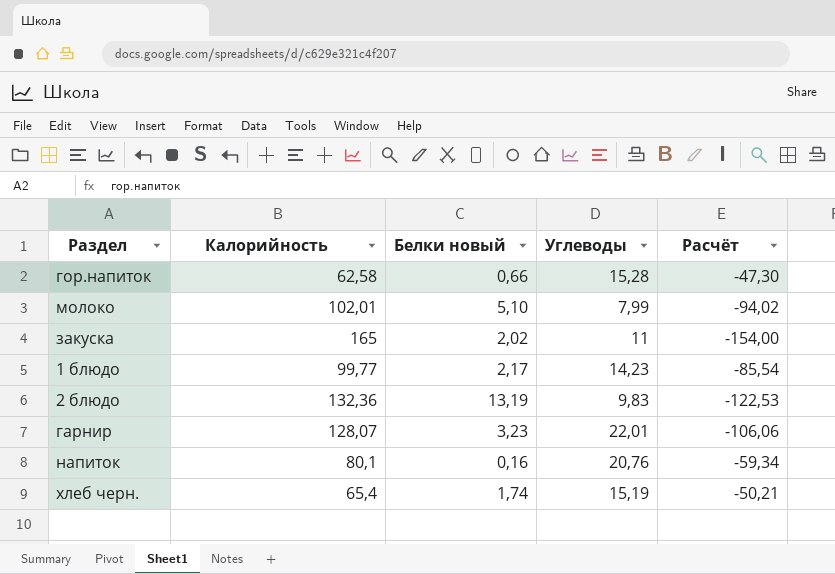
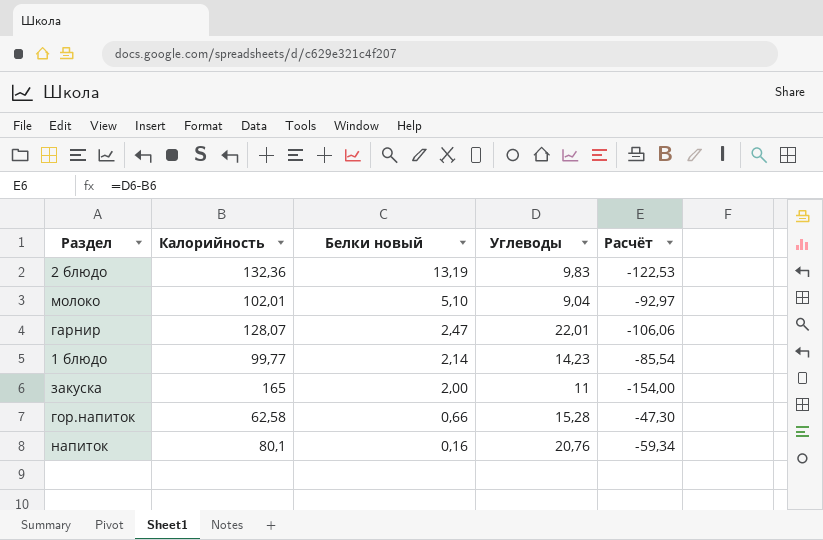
row order: none -> Белки новый descending
row хлеб черн.: 65,4 | 1,74 | 15,19 | -50,21 -> none
молоко | Углеводы: 7,99 -> 9,04
молоко | Расчёт: -94,02 -> -92,97
гарнир | Белки новый: 3,23 -> 2,47
1 блюдо | Белки новый: 2,17 -> 2,14
закуска | Белки новый: 2,02 -> 2,00

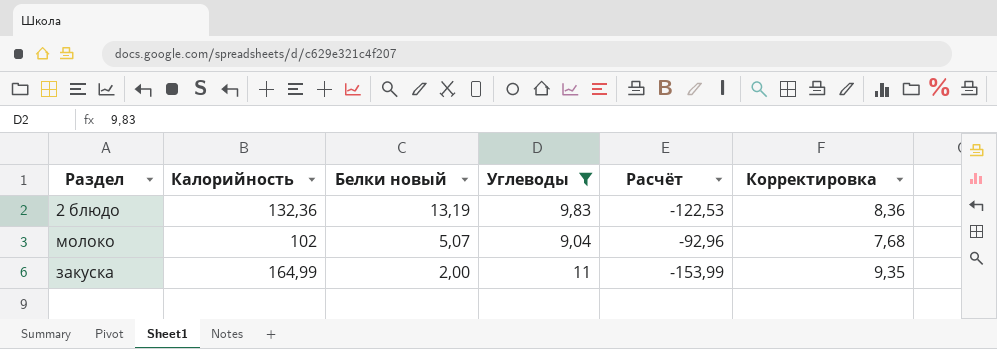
filter: none -> Углеводы <= 11
column Корректировка | formula: none -> [Углеводы] * 0,85
молоко | Калорийность: 102,01 -> 102
молоко | Белки новый: 5,10 -> 5,07
молоко | Расчёт: -92,97 -> -92,96
закуска | Калорийность: 165 -> 164,99
закуска | Расчёт: -154,00 -> -153,99

